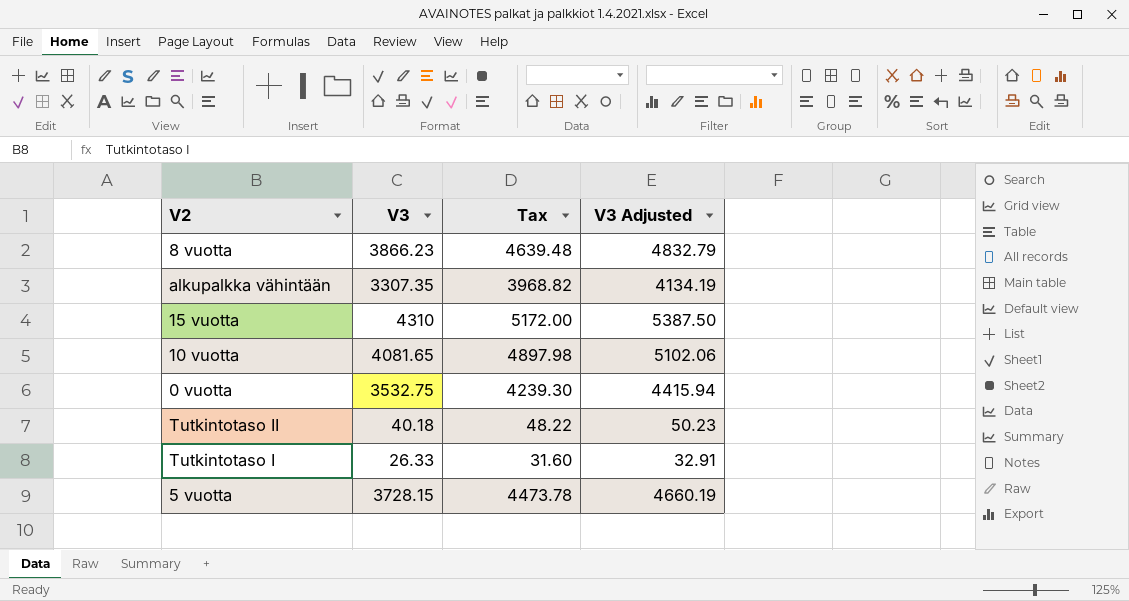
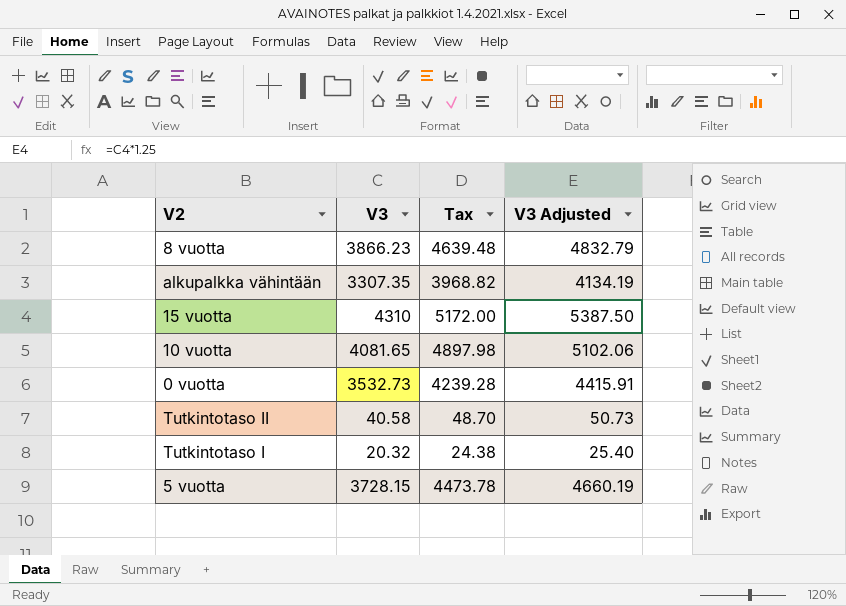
0 vuotta | V3: 3532.75 -> 3532.73
0 vuotta | Tax: 4239.30 -> 4239.28
0 vuotta | V3 Adjusted: 4415.94 -> 4415.91
Tutkintotaso II | V3: 40.18 -> 40.58
Tutkintotaso II | Tax: 48.22 -> 48.70
Tutkintotaso II | V3 Adjusted: 50.23 -> 50.73
Tutkintotaso I | V3: 26.33 -> 20.32
Tutkintotaso I | Tax: 31.60 -> 24.38
Tutkintotaso I | V3 Adjusted: 32.91 -> 25.40

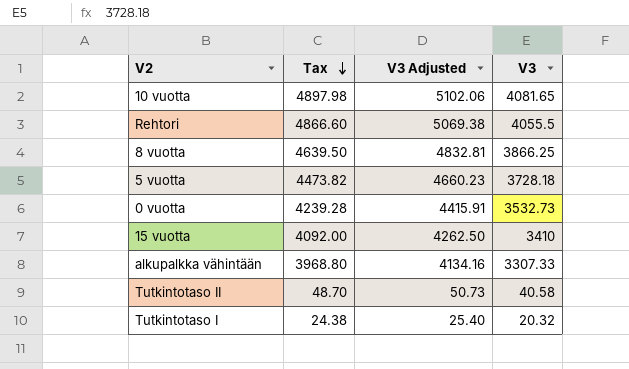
row order: none -> Tax descending
column V3 | position: 2 -> 4
row Rehtori: none -> 4866.60 | 5069.38 | 4055.5
8 vuotta | Tax: 4639.48 -> 4639.50
8 vuotta | V3 Adjusted: 4832.79 -> 4832.81
8 vuotta | V3: 3866.23 -> 3866.25
5 vuotta | Tax: 4473.78 -> 4473.82
5 vuotta | V3 Adjusted: 4660.19 -> 4660.23
5 vuotta | V3: 3728.15 -> 3728.18
15 vuotta | Tax: 5172.00 -> 4092.00
15 vuotta | V3 Adjusted: 5387.50 -> 4262.50
15 vuotta | V3: 4310 -> 3410
alkupalkka vähintään | Tax: 3968.82 -> 3968.80
alkupalkka vähintään | V3 Adjusted: 4134.19 -> 4134.16
alkupalkka vähintään | V3: 3307.35 -> 3307.33

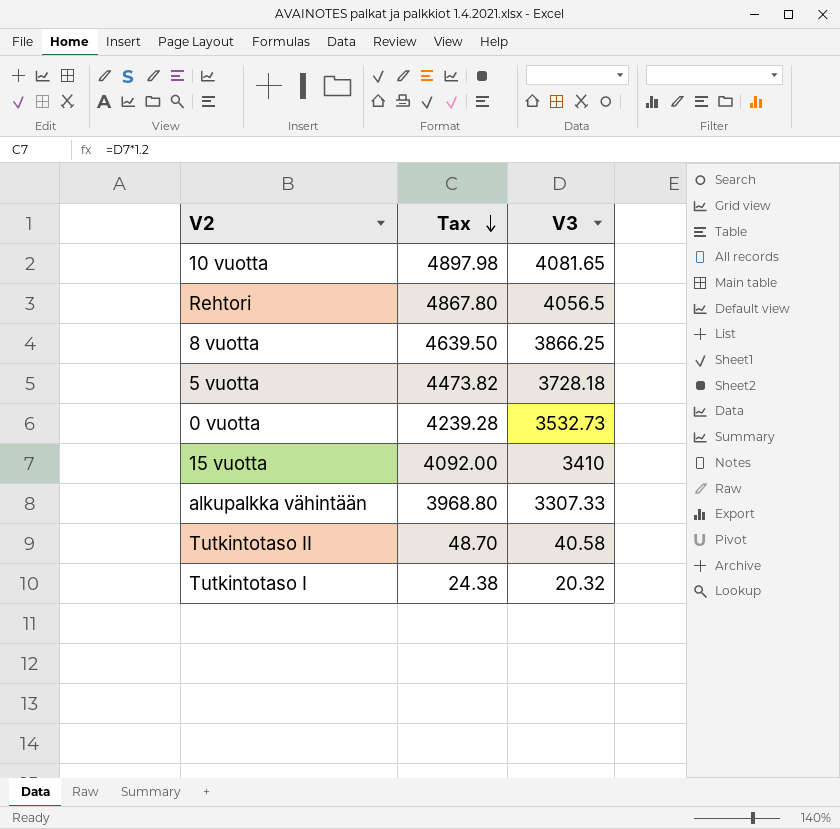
column V3 Adjusted | formula: [V3] * 1.25 -> none
Rehtori | Tax: 4866.60 -> 4867.80
Rehtori | V3: 4055.5 -> 4056.5

